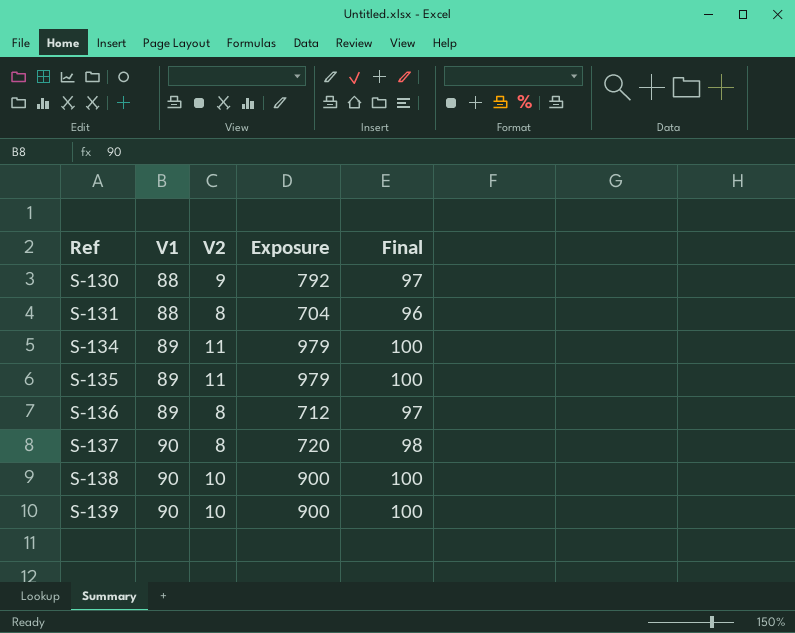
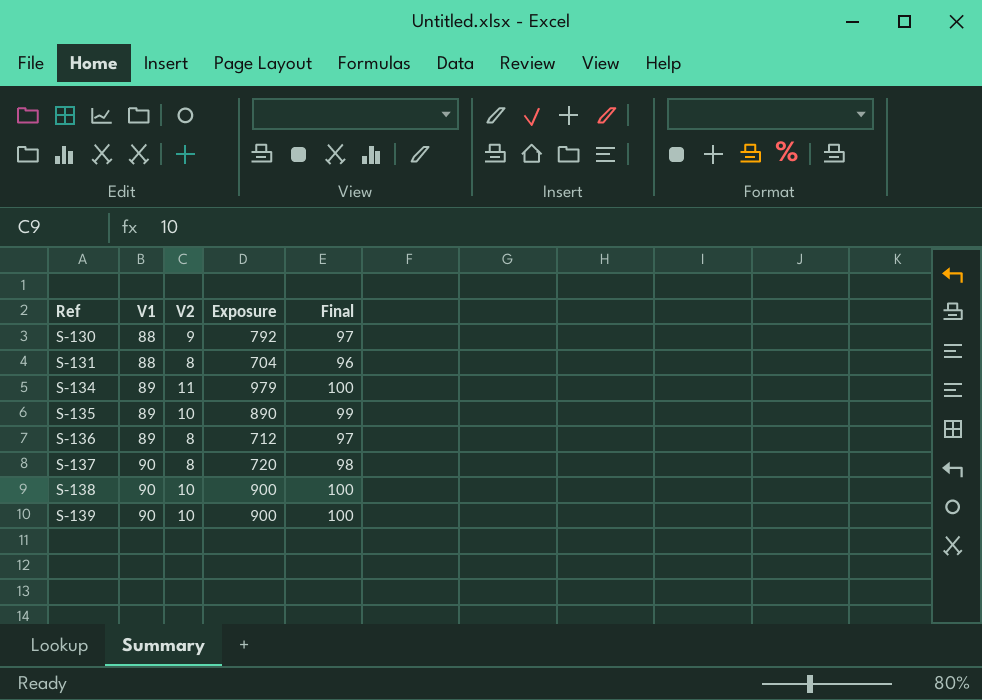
S-135 | V2: 11 -> 10
S-135 | Exposure: 979 -> 890
S-135 | Final: 100 -> 99

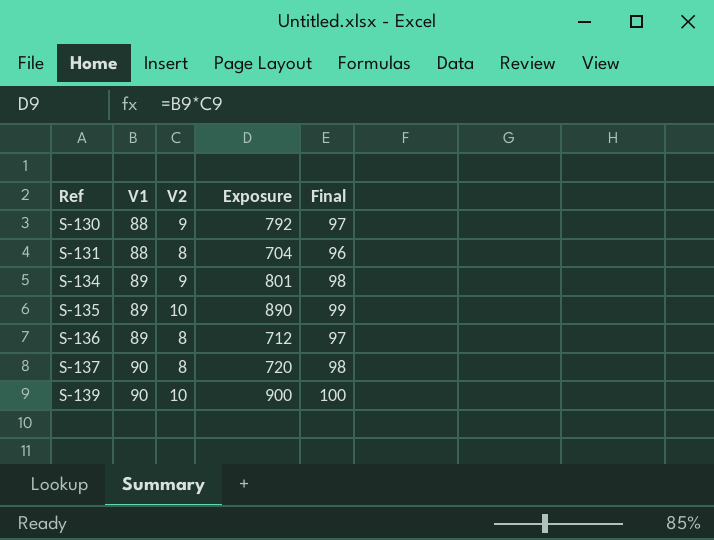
row S-138: 90 | 10 | 900 | 100 -> none
S-134 | V2: 11 -> 9
S-134 | Exposure: 979 -> 801
S-134 | Final: 100 -> 98

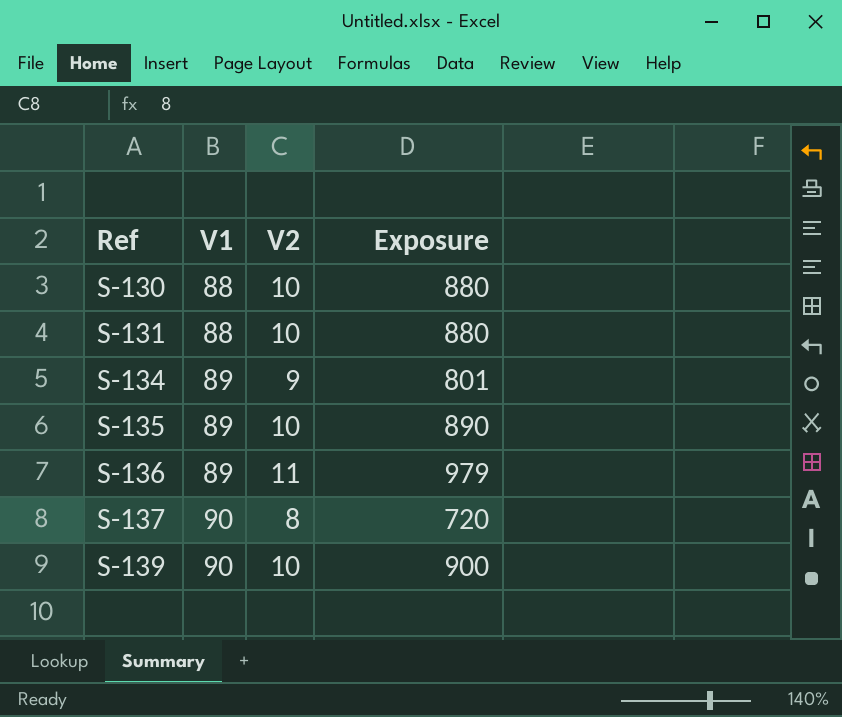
column Final | formula: [V1] + [V2] -> none
S-130 | V2: 9 -> 10
S-130 | Exposure: 792 -> 880
S-131 | V2: 8 -> 10
S-131 | Exposure: 704 -> 880
S-136 | V2: 8 -> 11
S-136 | Exposure: 712 -> 979

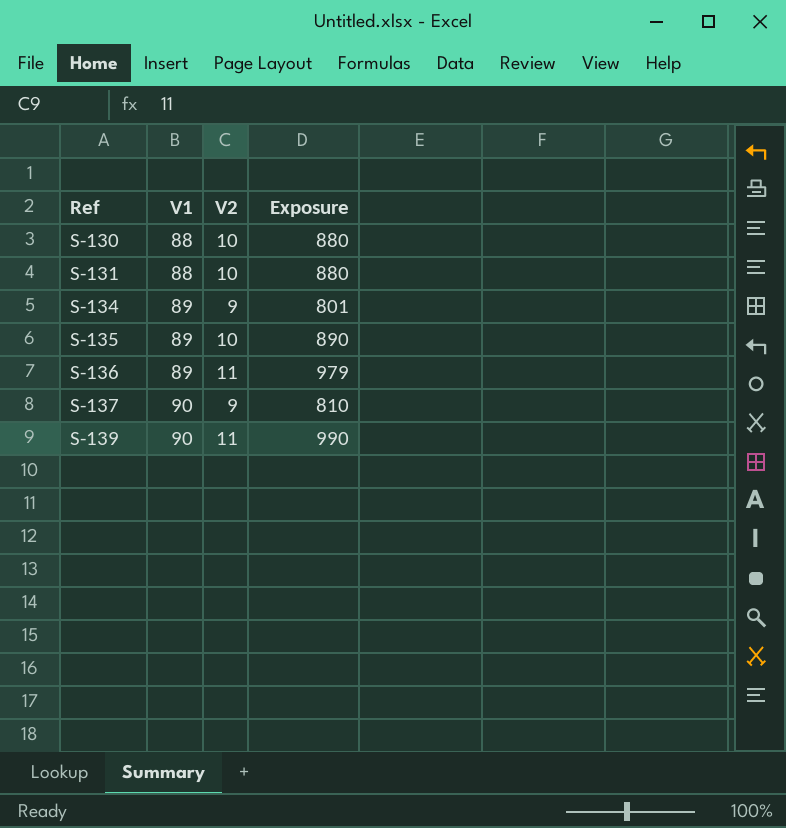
S-137 | V2: 8 -> 9
S-137 | Exposure: 720 -> 810
S-139 | V2: 10 -> 11
S-139 | Exposure: 900 -> 990

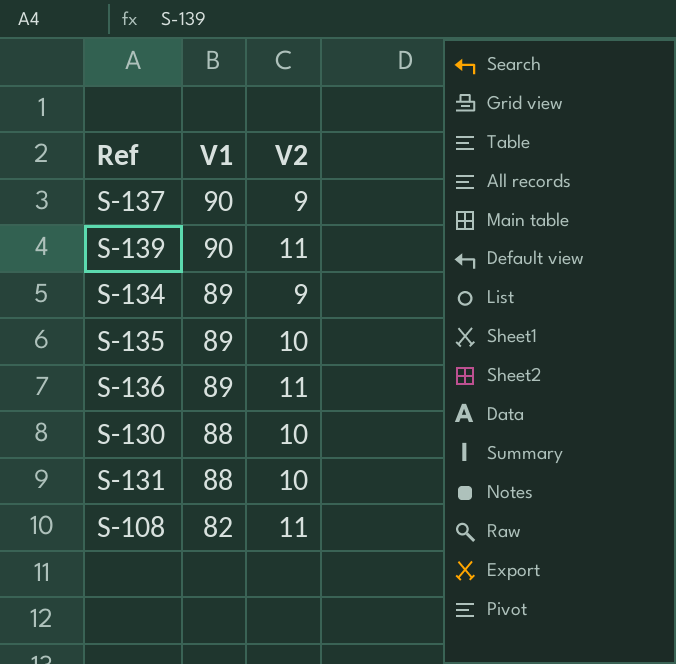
row order: Ref ascending -> V1 descending
column Exposure | formula: [V1] * [V2] -> none
row S-108: none -> 82 | 11

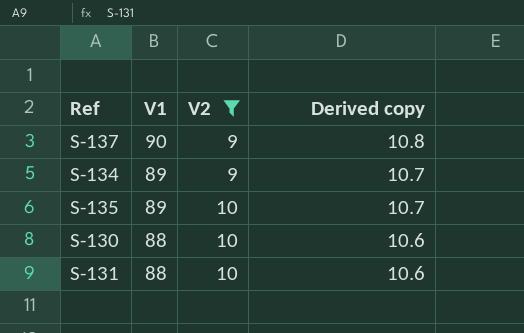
filter: none -> V2 != 11
column Derived copy | formula: none -> [V1] * 0.12

